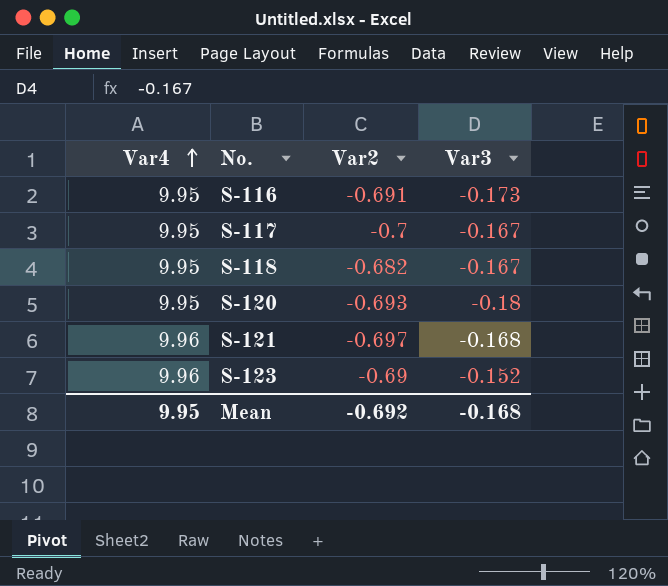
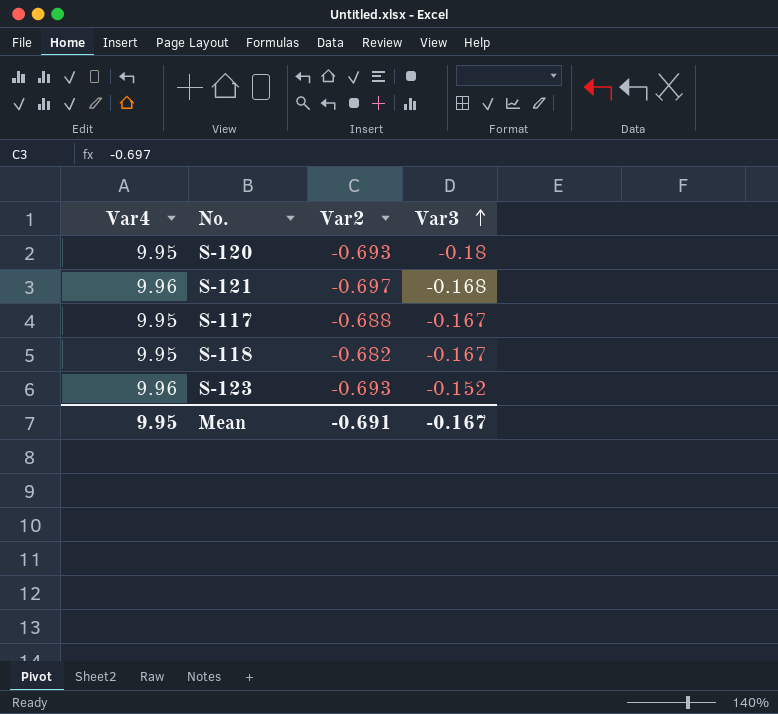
row order: Var4 ascending -> Var3 ascending
row S-116: 9.95 | -0.691 | -0.173 -> none
S-117 | Var2: -0.7 -> -0.688
S-123 | Var2: -0.69 -> -0.693
Mean | Var2: -0.692 -> -0.691
Mean | Var3: -0.168 -> -0.167

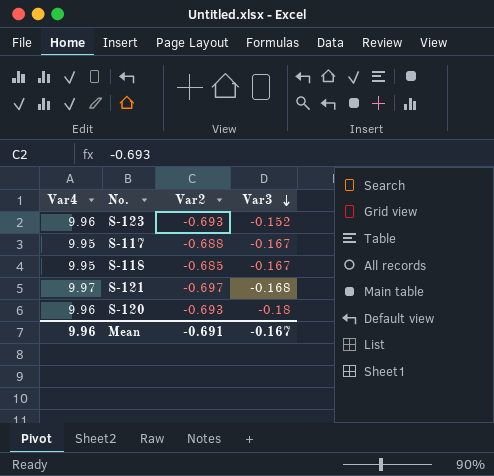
row order: Var3 ascending -> Var3 descending
S-118 | Var2: -0.682 -> -0.685
S-121 | Var4: 9.96 -> 9.97
S-120 | Var4: 9.95 -> 9.96
Mean | Var4: 9.95 -> 9.96

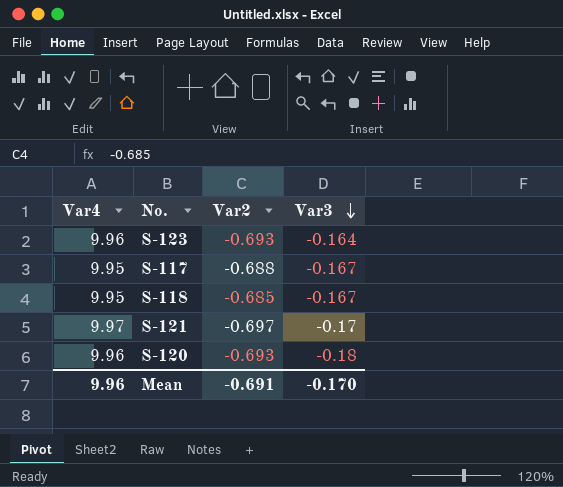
S-123 | Var3: -0.152 -> -0.164
S-121 | Var3: -0.168 -> -0.17
Mean | Var3: -0.167 -> -0.170

